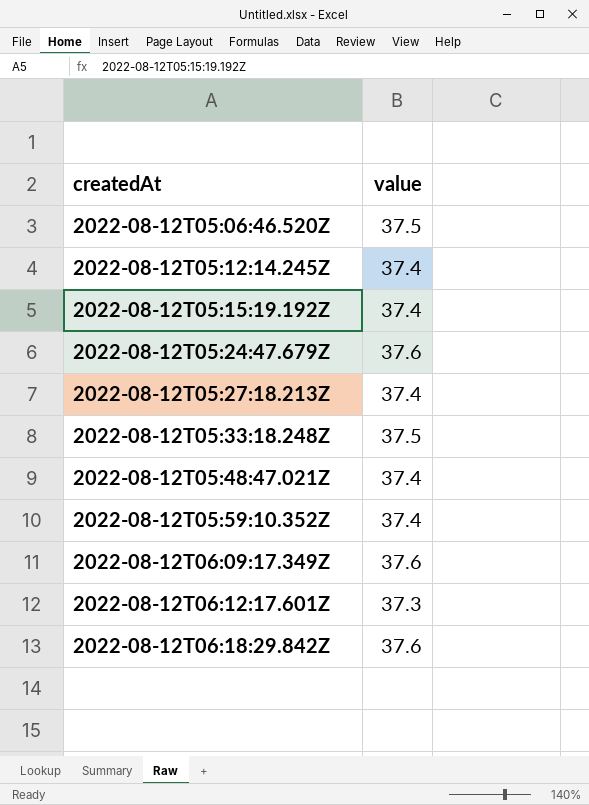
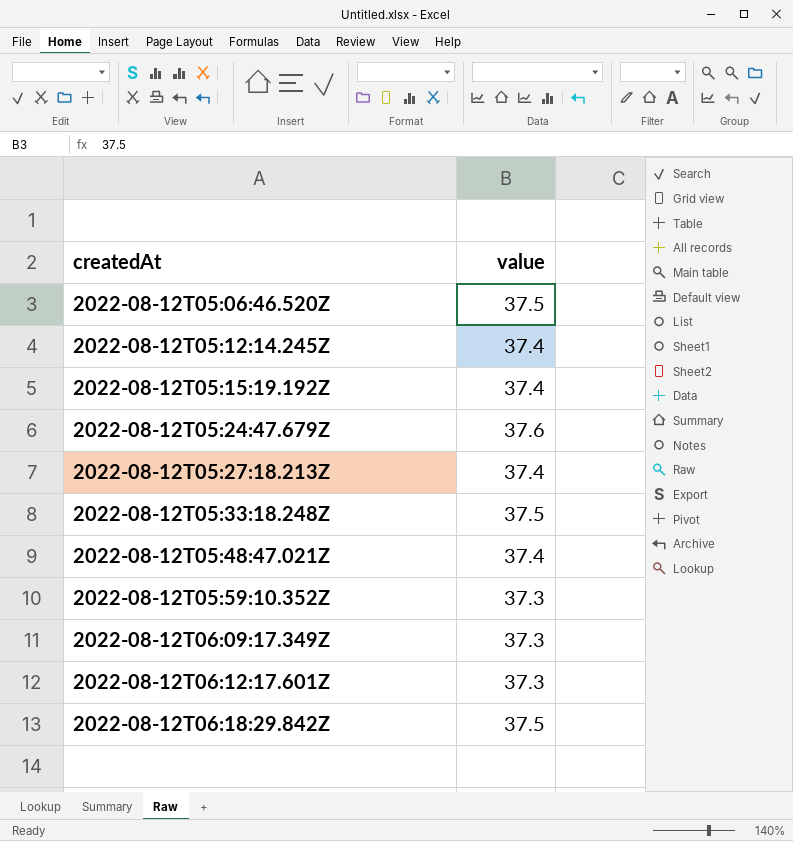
2022-08-12T05:59:10.352Z | value: 37.4 -> 37.3
2022-08-12T06:09:17.349Z | value: 37.6 -> 37.3
2022-08-12T06:18:29.842Z | value: 37.6 -> 37.5

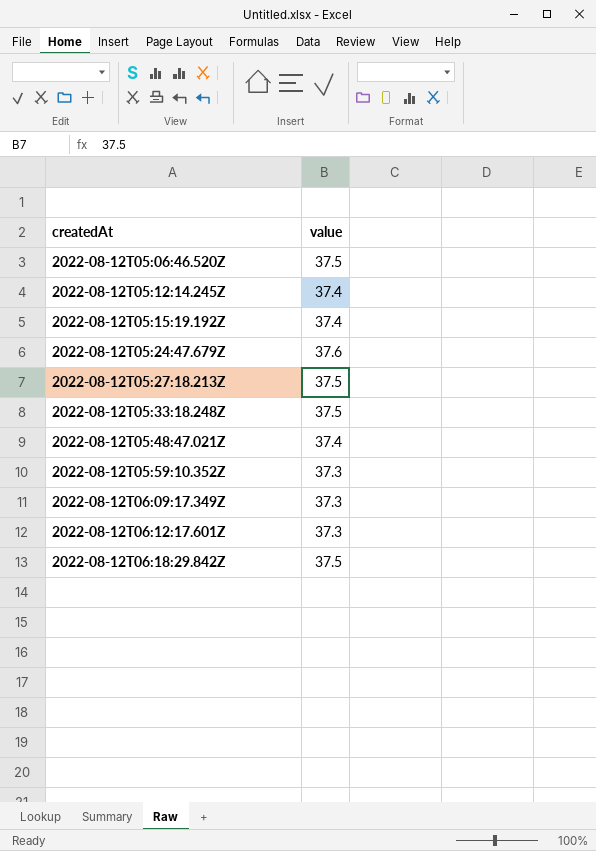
2022-08-12T05:27:18.213Z | value: 37.4 -> 37.5

